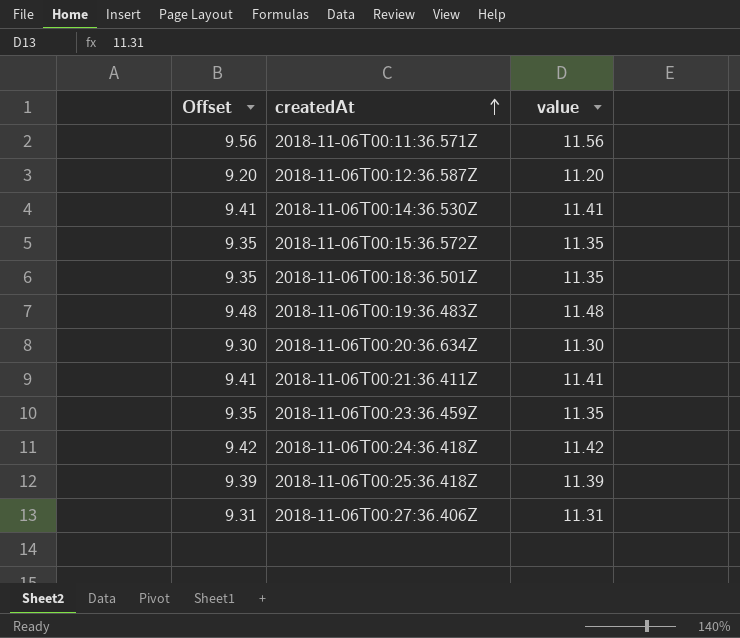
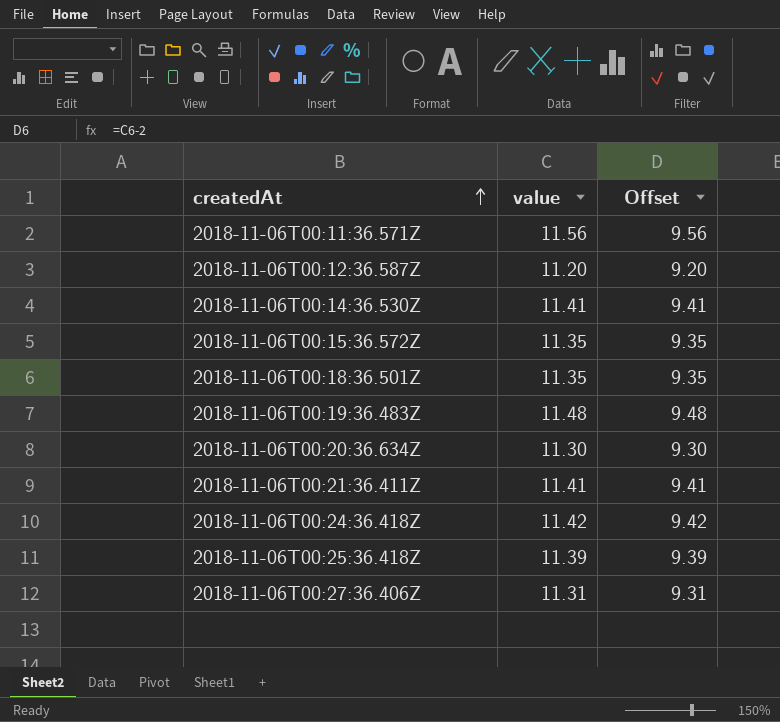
column Offset | position: 1 -> 3
row 2018-11-06T00:23:36.459Z: 9.35 | 11.35 -> none

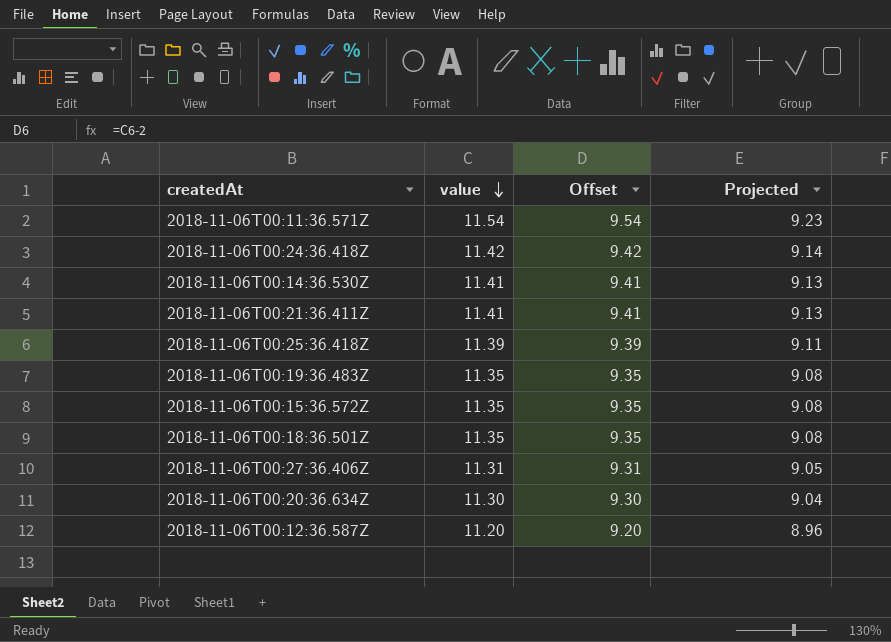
row order: createdAt ascending -> value descending
column Projected | formula: none -> [value] * 0.8
2018-11-06T00:11:36.571Z | value: 11.56 -> 11.54
2018-11-06T00:11:36.571Z | Offset: 9.56 -> 9.54
2018-11-06T00:19:36.483Z | value: 11.48 -> 11.35
2018-11-06T00:19:36.483Z | Offset: 9.48 -> 9.35

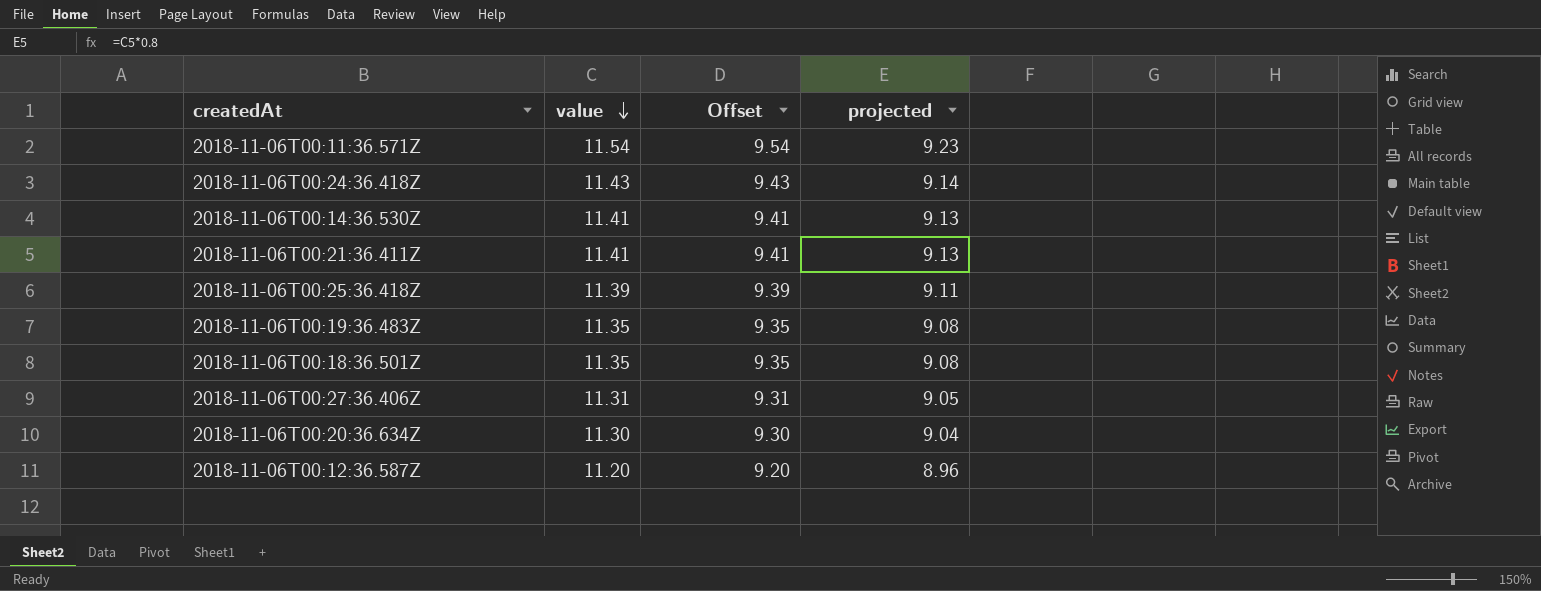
column name: Projected -> projected
row 2018-11-06T00:15:36.572Z: 11.35 | 9.35 | 9.08 -> none
2018-11-06T00:24:36.418Z | value: 11.42 -> 11.43
2018-11-06T00:24:36.418Z | Offset: 9.42 -> 9.43

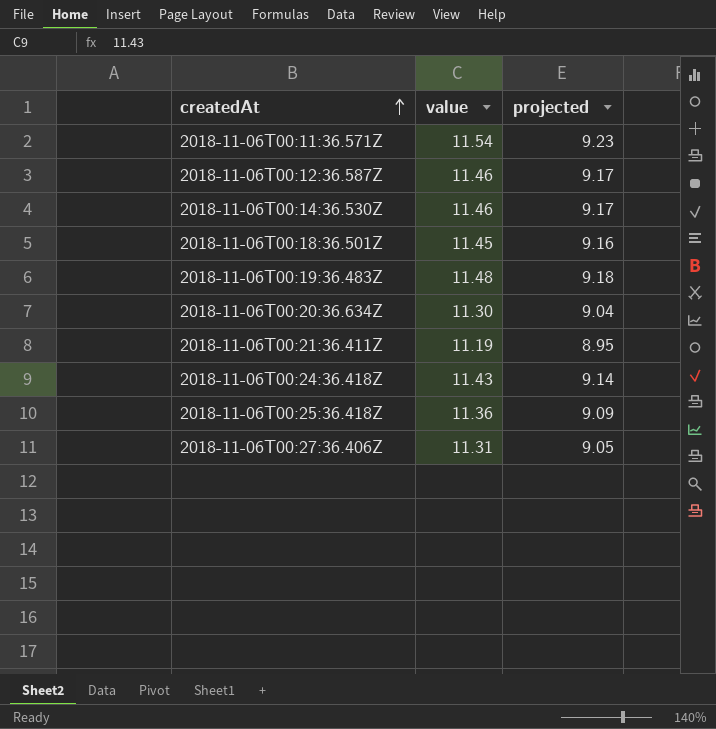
row order: value descending -> createdAt ascending
column Offset | formula: [value] - 2 -> none
2018-11-06T00:12:36.587Z | value: 11.20 -> 11.46
2018-11-06T00:12:36.587Z | projected: 8.96 -> 9.17
2018-11-06T00:14:36.530Z | value: 11.41 -> 11.46
2018-11-06T00:14:36.530Z | projected: 9.13 -> 9.17
2018-11-06T00:18:36.501Z | value: 11.35 -> 11.45
2018-11-06T00:18:36.501Z | projected: 9.08 -> 9.16
2018-11-06T00:19:36.483Z | value: 11.35 -> 11.48
2018-11-06T00:19:36.483Z | projected: 9.08 -> 9.18
2018-11-06T00:21:36.411Z | value: 11.41 -> 11.19
2018-11-06T00:21:36.411Z | projected: 9.13 -> 8.95
2018-11-06T00:25:36.418Z | value: 11.39 -> 11.36
2018-11-06T00:25:36.418Z | projected: 9.11 -> 9.09

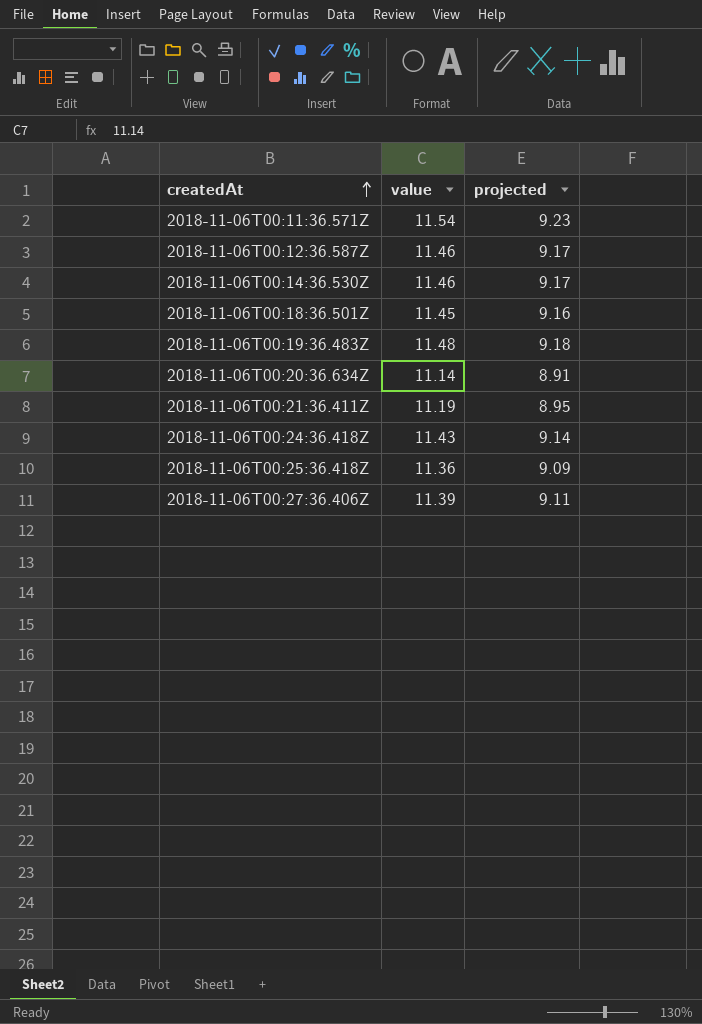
2018-11-06T00:20:36.634Z | value: 11.30 -> 11.14
2018-11-06T00:20:36.634Z | projected: 9.04 -> 8.91
2018-11-06T00:27:36.406Z | value: 11.31 -> 11.39
2018-11-06T00:27:36.406Z | projected: 9.05 -> 9.11

